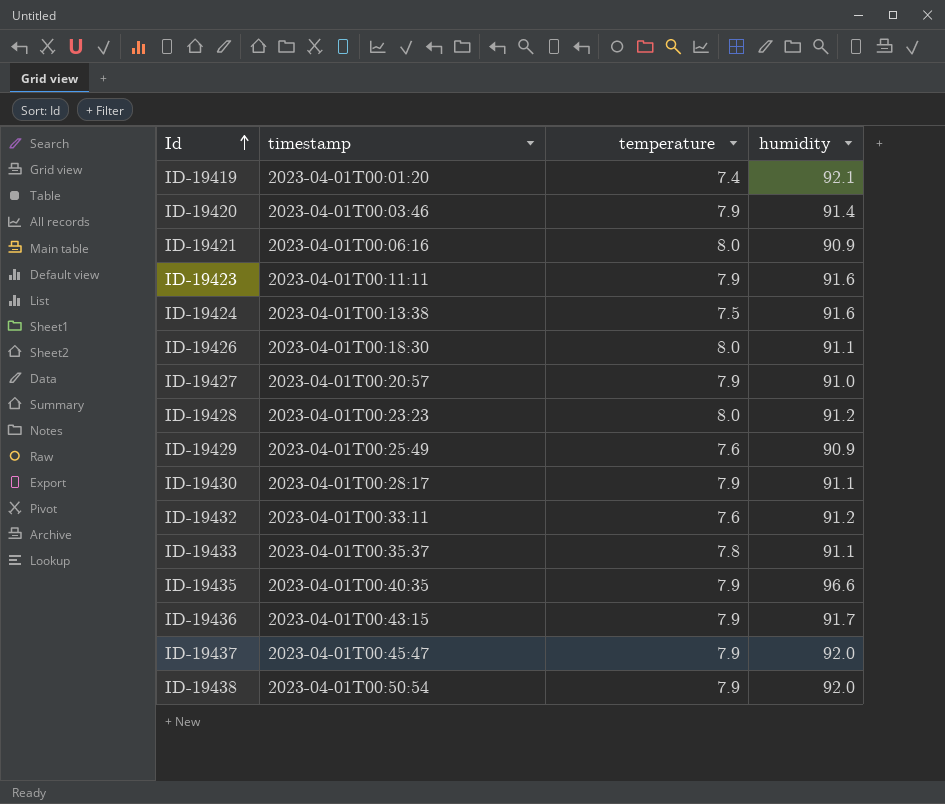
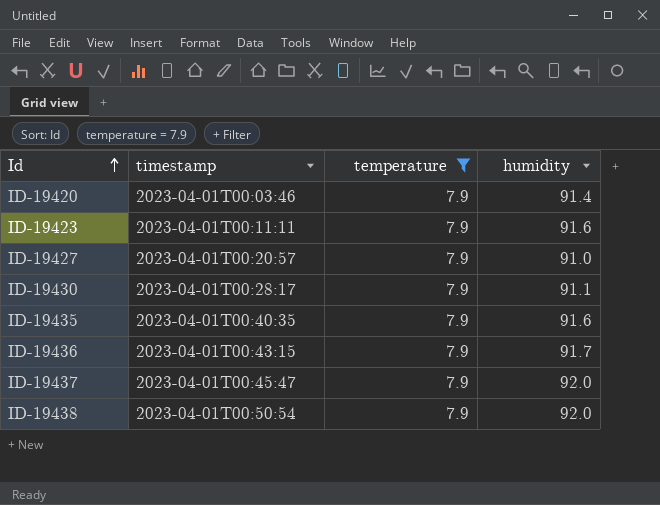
filter: none -> temperature = 7.9
ID-19435 | humidity: 96.6 -> 91.6

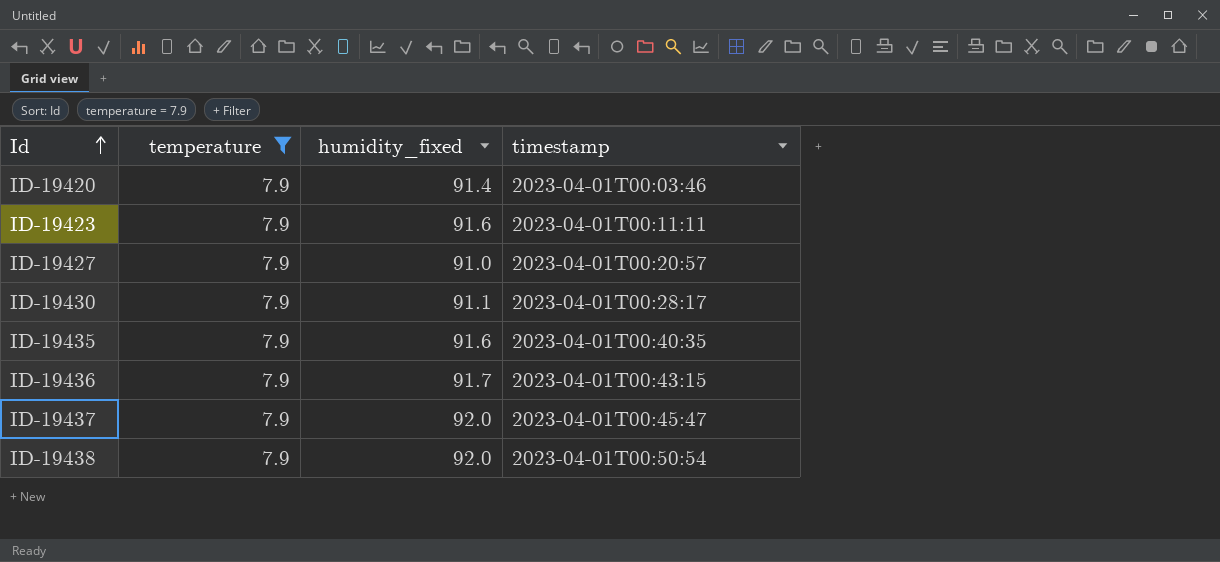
column name: humidity -> humidity_fixed
column timestamp | position: 2 -> 4

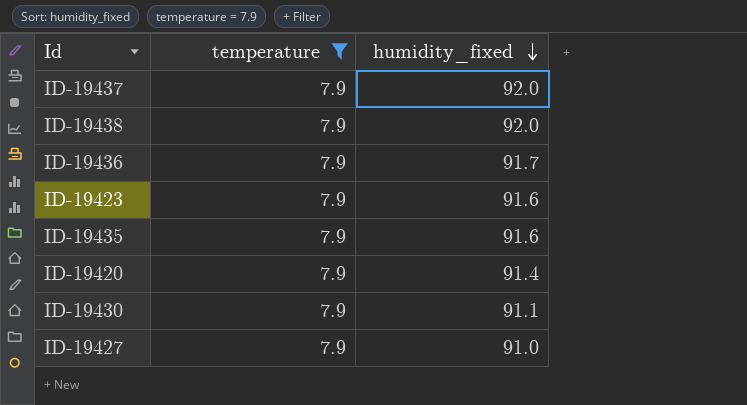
row order: Id ascending -> humidity_fixed descending
column timestamp | position: 4 -> none

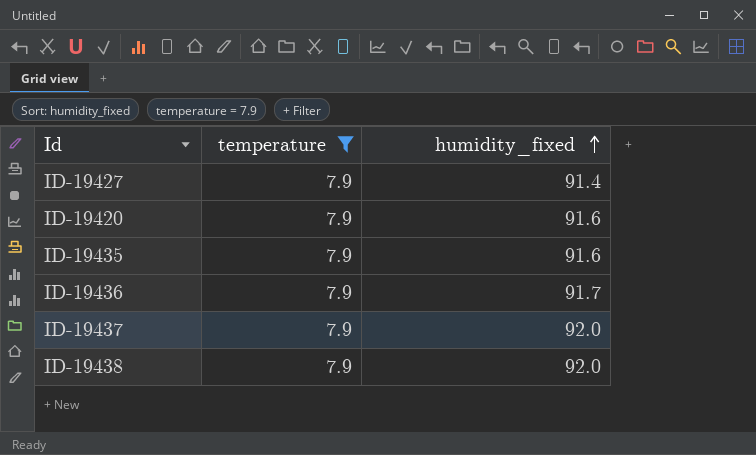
row order: humidity_fixed descending -> humidity_fixed ascending
row ID-19423: 7.9 | 91.6 -> none
row ID-19430: 7.9 | 91.1 -> none
ID-19427 | humidity_fixed: 91.0 -> 91.4
ID-19420 | humidity_fixed: 91.4 -> 91.6

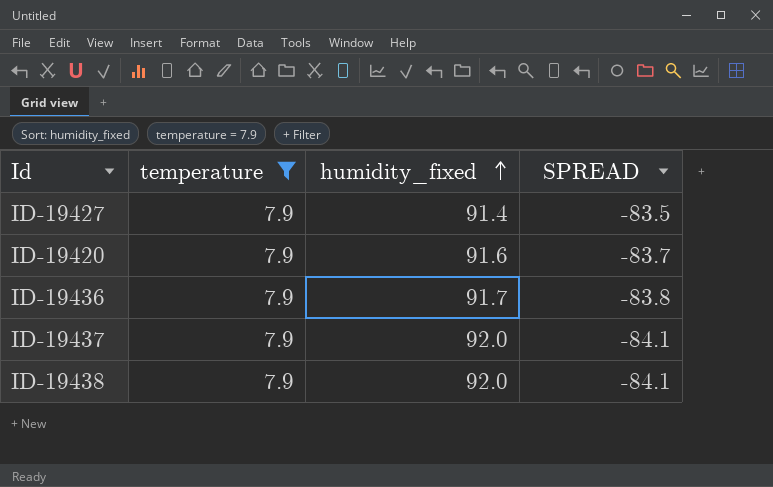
column SPREAD | formula: none -> [temperature] - [humidity_fixed]
row ID-19435: 7.9 | 91.6 -> none

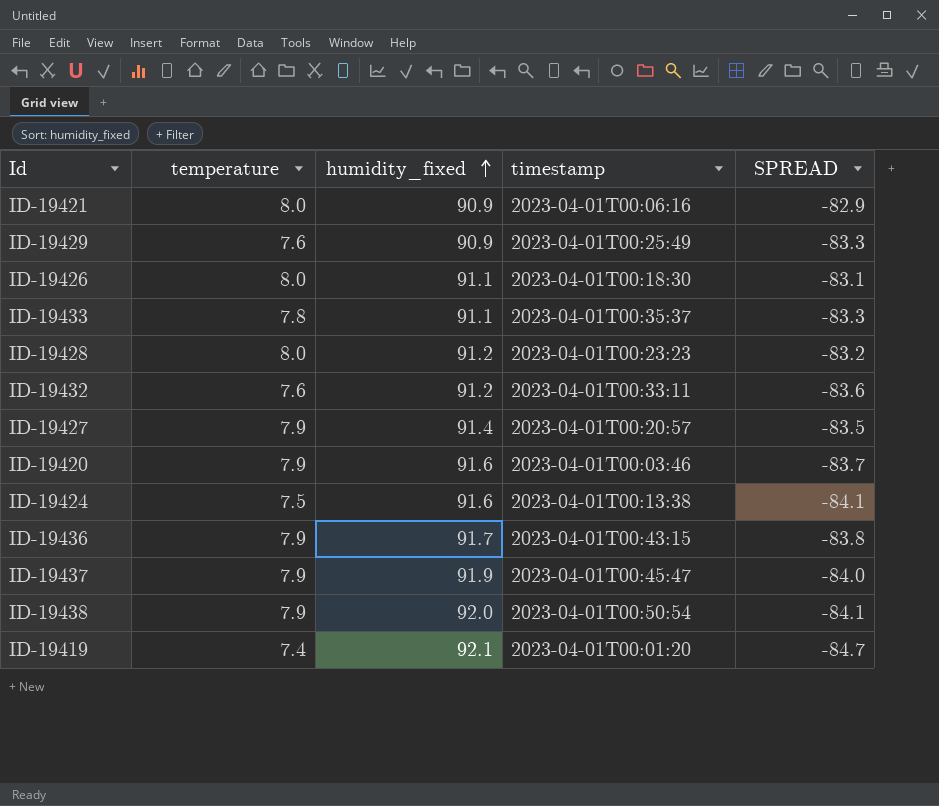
filter: temperature = 7.9 -> none
column timestamp | position: none -> 4
ID-19437 | humidity_fixed: 92.0 -> 91.9
ID-19437 | SPREAD: -84.1 -> -84.0

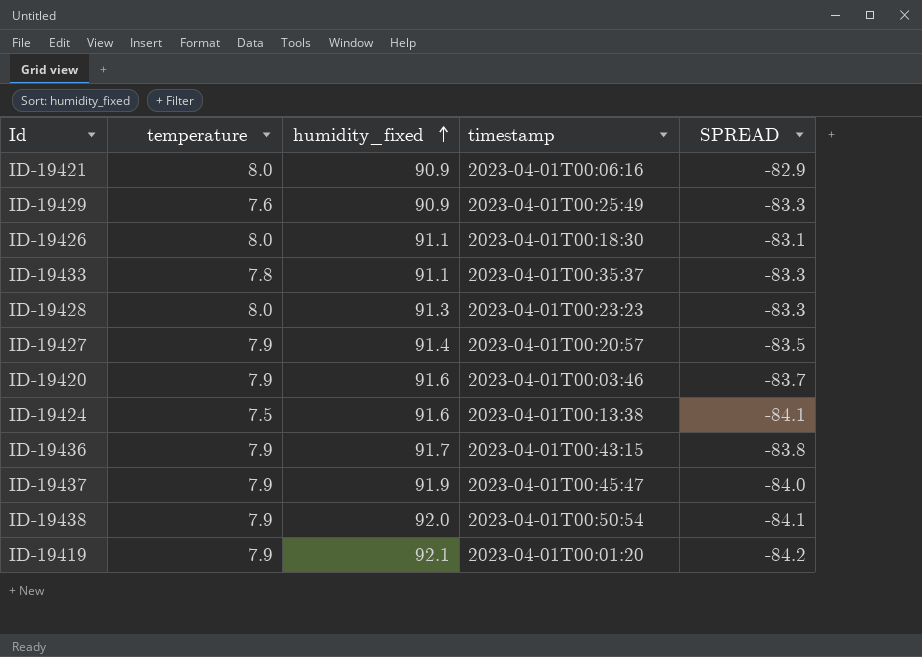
row ID-19432: 7.6 | 91.2 | 2023-04-01T00:33:11 | -83.6 -> none
ID-19428 | humidity_fixed: 91.2 -> 91.3
ID-19428 | SPREAD: -83.2 -> -83.3
ID-19419 | temperature: 7.4 -> 7.9
ID-19419 | SPREAD: -84.7 -> -84.2

